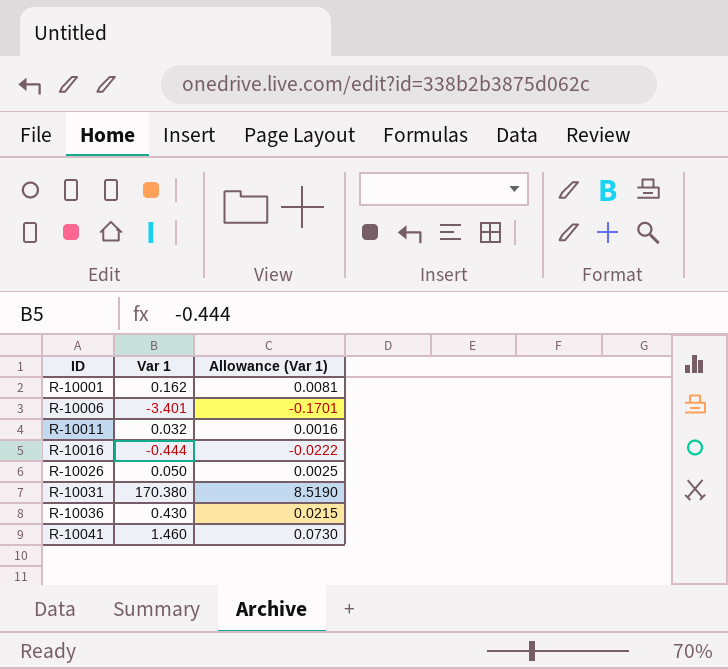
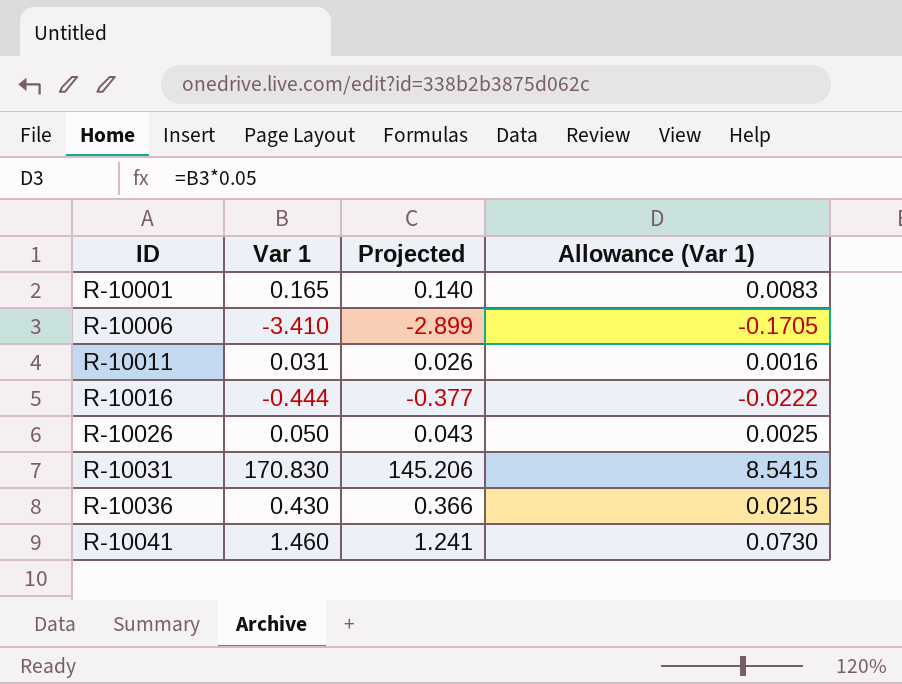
column Projected | formula: none -> [Var 1] * 0.85
R-10001 | Var 1: 0.162 -> 0.165
R-10001 | Allowance (Var 1): 0.0081 -> 0.0083
R-10006 | Var 1: -3.401 -> -3.410
R-10006 | Allowance (Var 1): -0.1701 -> -0.1705
R-10011 | Var 1: 0.032 -> 0.031
R-10031 | Var 1: 170.380 -> 170.830
R-10031 | Allowance (Var 1): 8.5190 -> 8.5415

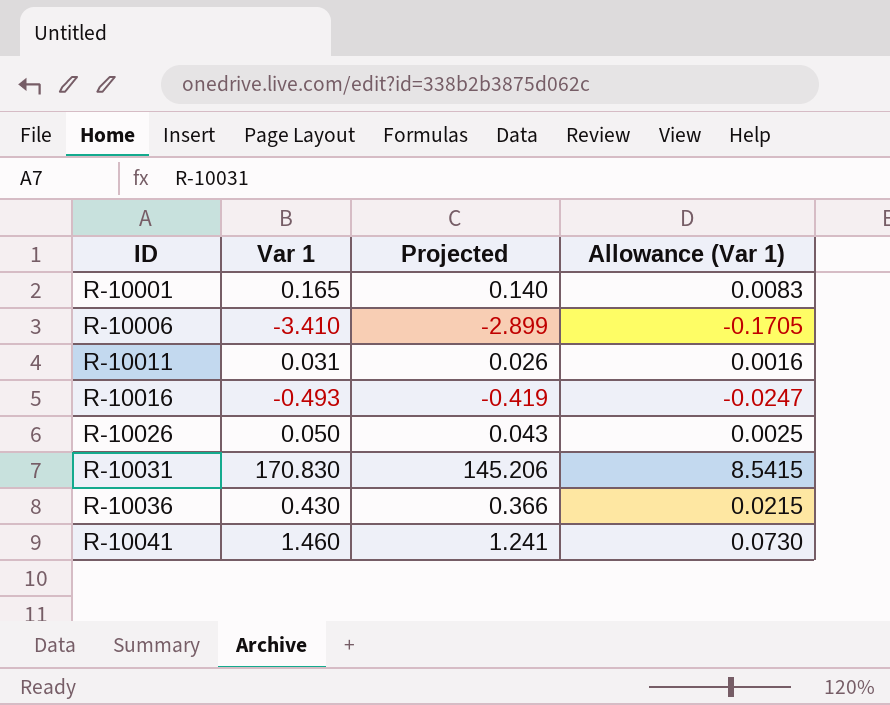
R-10016 | Var 1: -0.444 -> -0.493
R-10016 | Projected: -0.377 -> -0.419
R-10016 | Allowance (Var 1): -0.0222 -> -0.0247

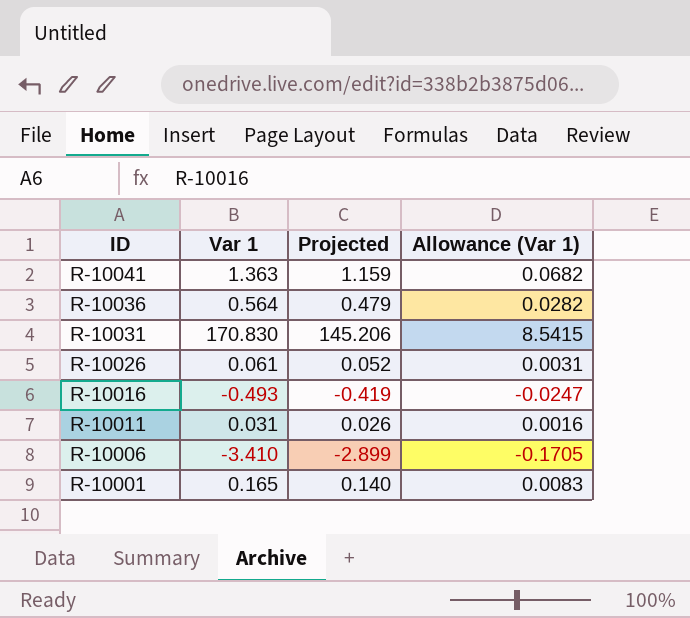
row order: ID ascending -> ID descending
R-10041 | Var 1: 1.460 -> 1.363
R-10041 | Projected: 1.241 -> 1.159
R-10041 | Allowance (Var 1): 0.0730 -> 0.0682
R-10036 | Var 1: 0.430 -> 0.564
R-10036 | Projected: 0.366 -> 0.479
R-10036 | Allowance (Var 1): 0.0215 -> 0.0282
R-10026 | Var 1: 0.050 -> 0.061
R-10026 | Projected: 0.043 -> 0.052
R-10026 | Allowance (Var 1): 0.0025 -> 0.0031

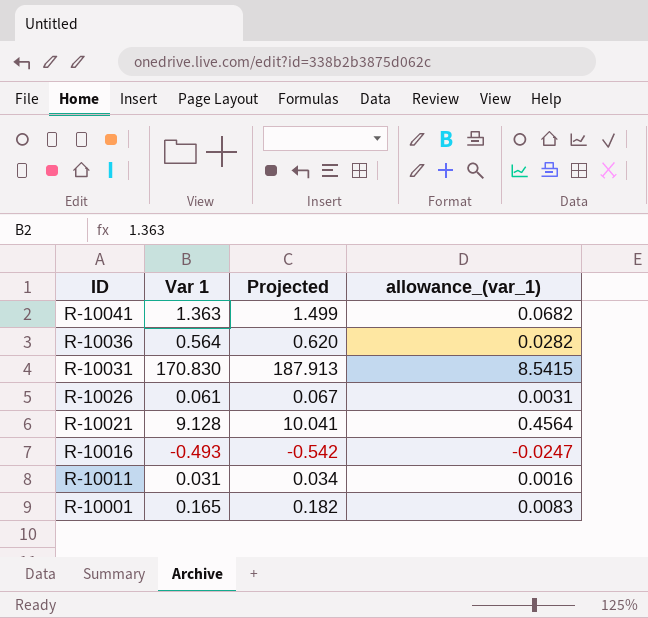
column Projected | formula: [Var 1] * 0.85 -> [Var 1] * 1.1
column name: Allowance (Var 1) -> allowance_(var_1)
row R-10006: -3.410 | -2.899 | -0.1705 -> none
row R-10021: none -> 9.128 | 10.041 | 0.4564

